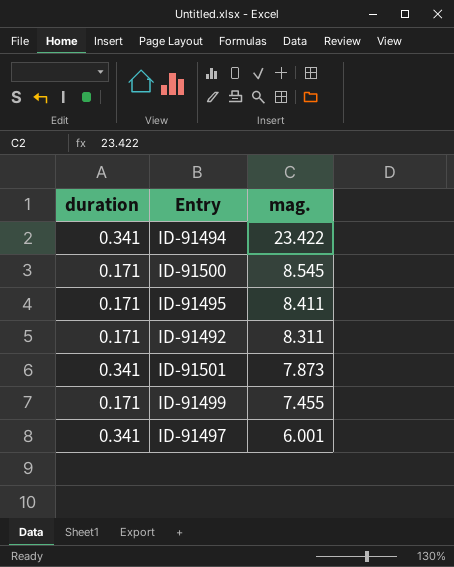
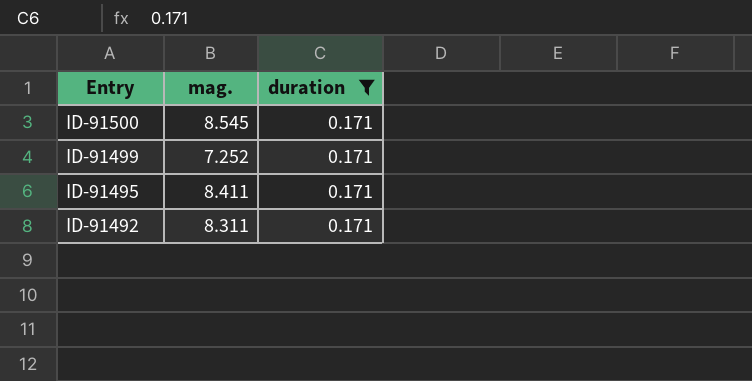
filter: none -> duration = 0.171
row order: mag. descending -> Entry descending
column duration | position: 1 -> 3
ID-91499 | mag.: 7.455 -> 7.252

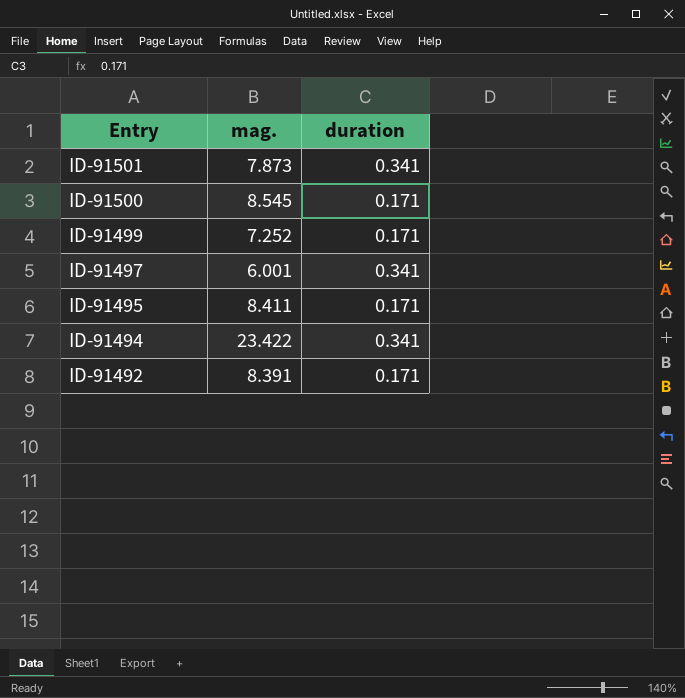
filter: duration = 0.171 -> none
ID-91492 | mag.: 8.311 -> 8.391

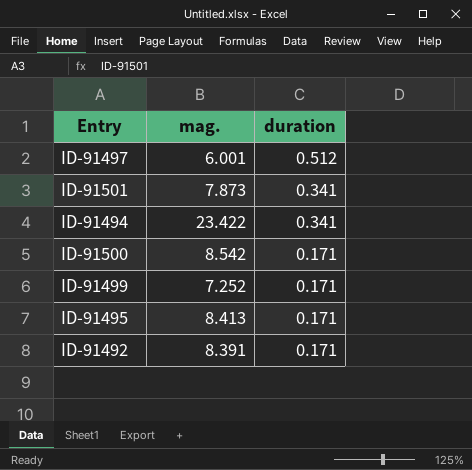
row order: Entry descending -> duration descending
ID-91497 | duration: 0.341 -> 0.512
ID-91500 | mag.: 8.545 -> 8.542
ID-91495 | mag.: 8.411 -> 8.413

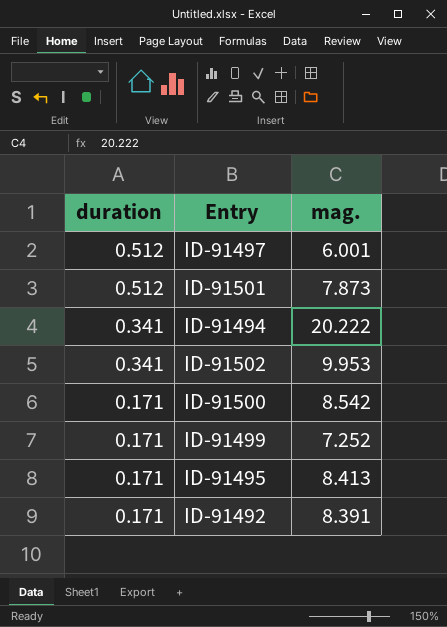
column duration | position: 3 -> 1
ID-91501 | duration: 0.341 -> 0.512
ID-91494 | mag.: 23.422 -> 20.222
row ID-91502: none -> 0.341 | 9.953

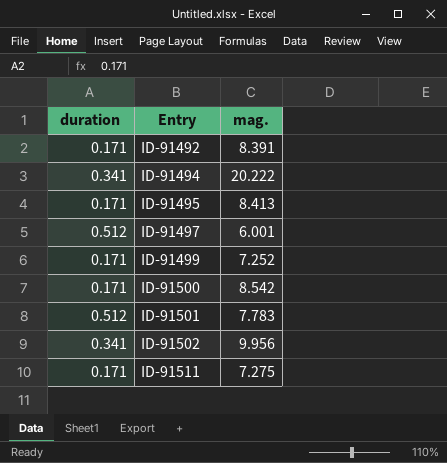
row order: duration descending -> Entry ascending
ID-91501 | mag.: 7.873 -> 7.783
ID-91502 | mag.: 9.953 -> 9.956
row ID-91511: none -> 0.171 | 7.275

